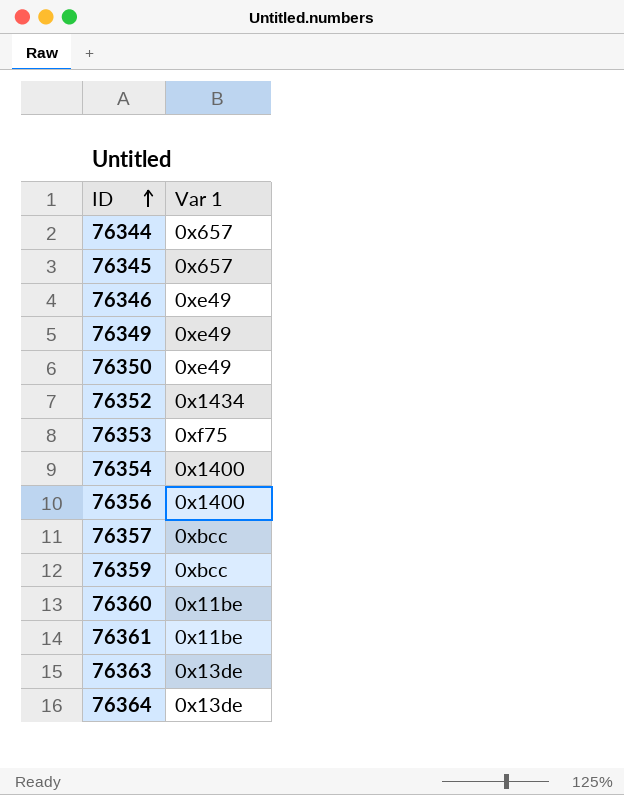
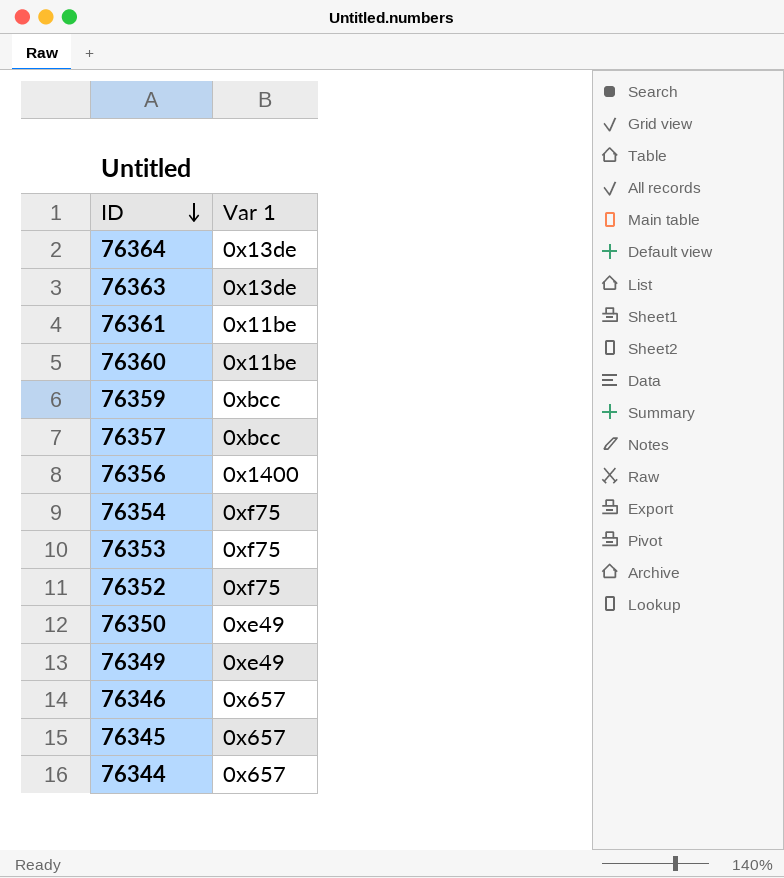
row order: ID ascending -> ID descending
76354 | Var 1: 0x1400 -> 0xf75
76352 | Var 1: 0x1434 -> 0xf75
76346 | Var 1: 0xe49 -> 0x657

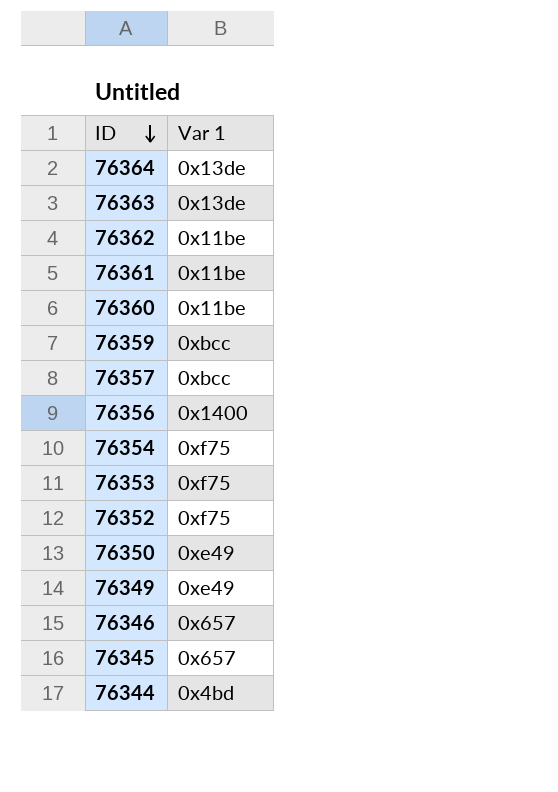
row 76362: none -> 0x11be
76344 | Var 1: 0x657 -> 0x4bd

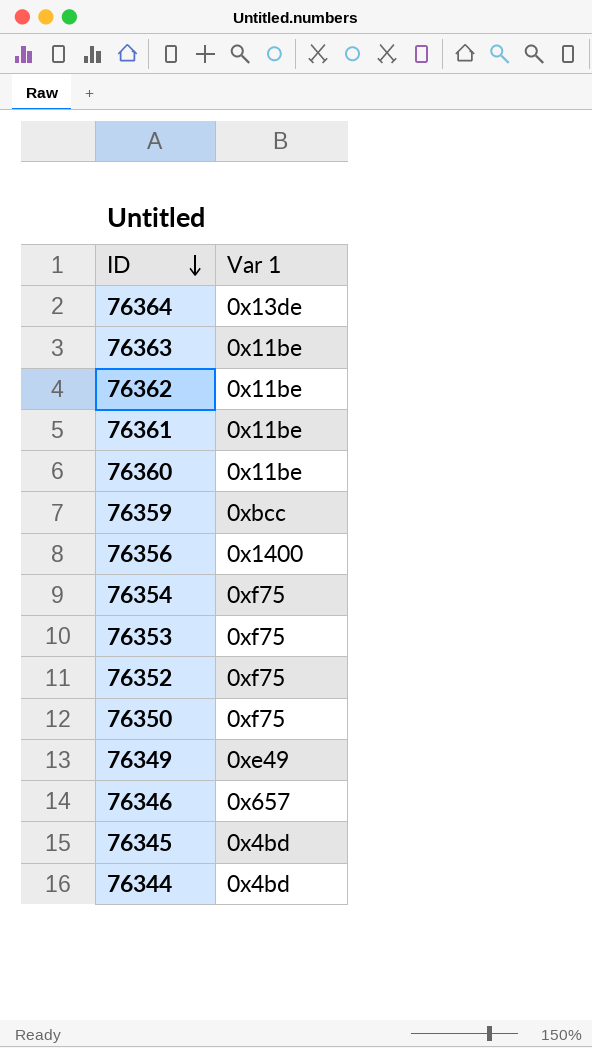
row 76357: 0xbcc -> none
76363 | Var 1: 0x13de -> 0x11be
76350 | Var 1: 0xe49 -> 0xf75
76345 | Var 1: 0x657 -> 0x4bd

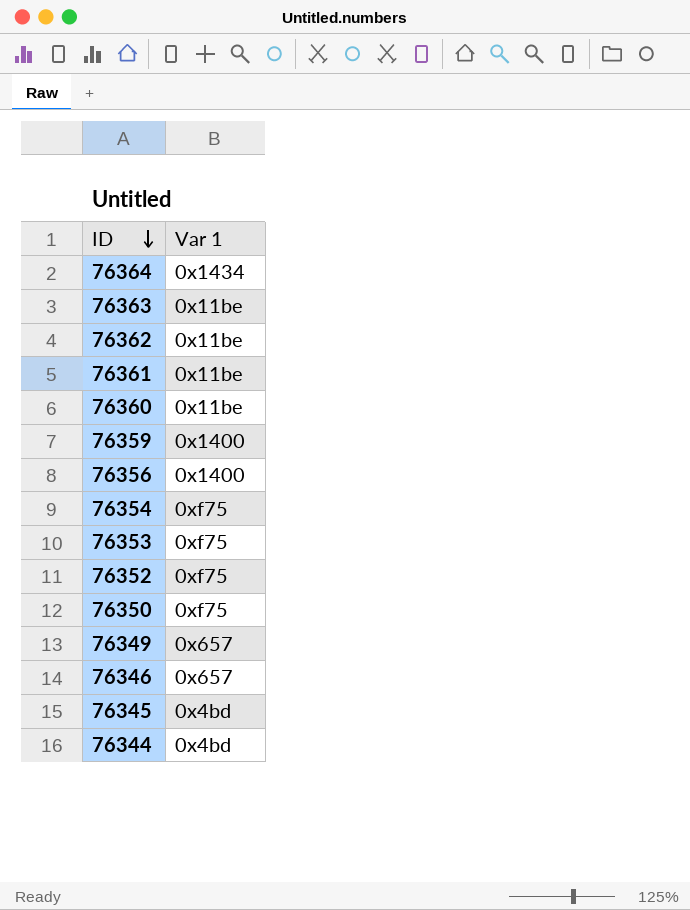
76364 | Var 1: 0x13de -> 0x1434
76359 | Var 1: 0xbcc -> 0x1400
76349 | Var 1: 0xe49 -> 0x657

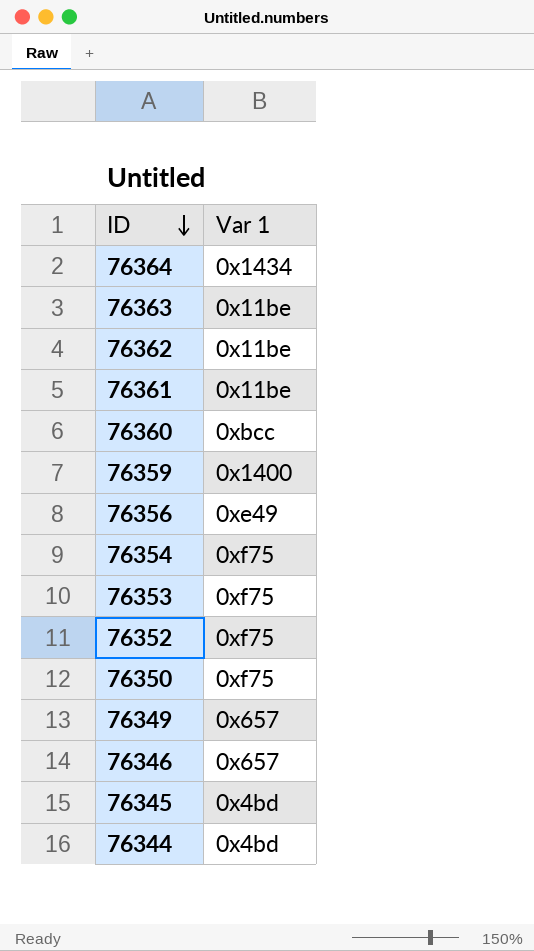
76360 | Var 1: 0x11be -> 0xbcc
76356 | Var 1: 0x1400 -> 0xe49

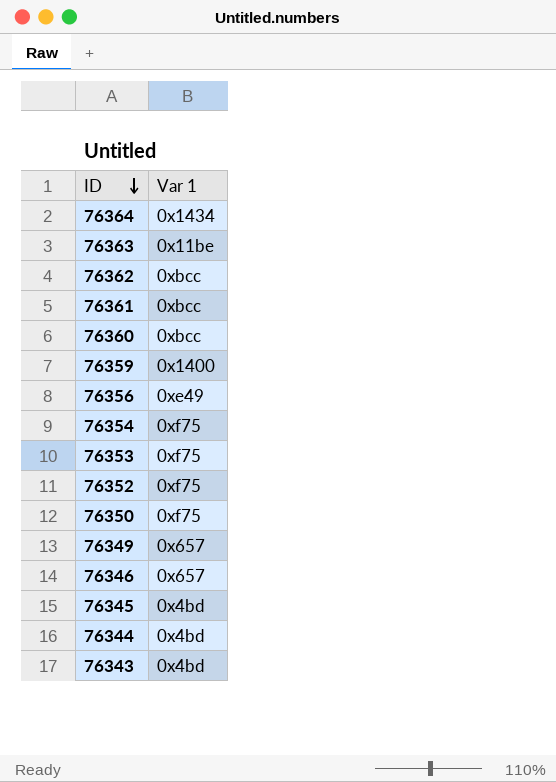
76362 | Var 1: 0x11be -> 0xbcc
76361 | Var 1: 0x11be -> 0xbcc
row 76343: none -> 0x4bd

